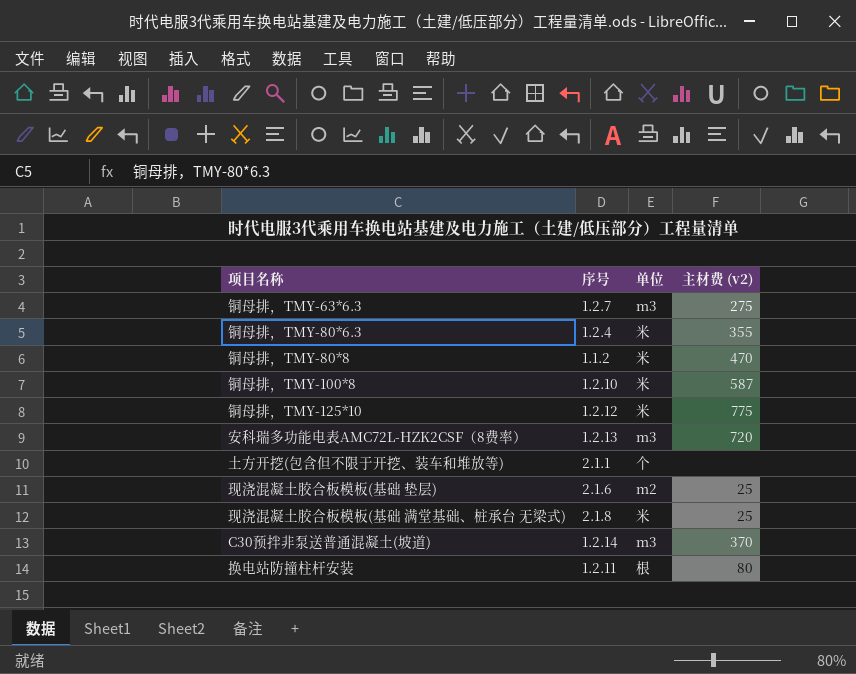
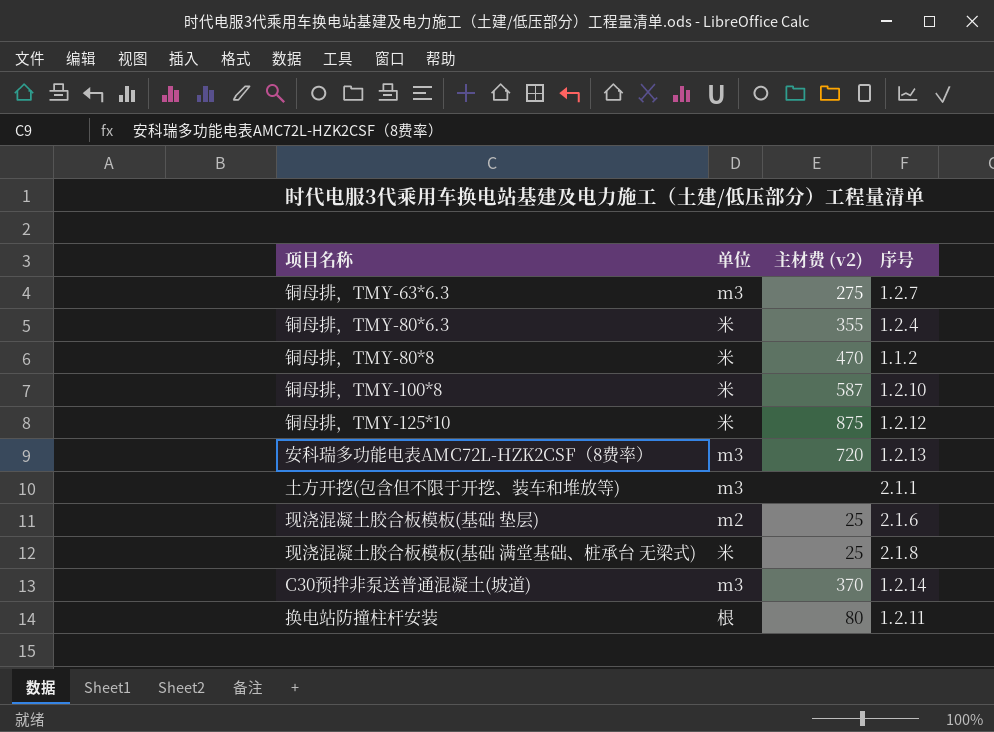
column 序号 | position: 2 -> 4
铜母排，TMY-125*10 | 主材费 (v2): 775 -> 875
土方开挖(包含但不限于开挖、装车和堆放等) | 单位: 个 -> m3

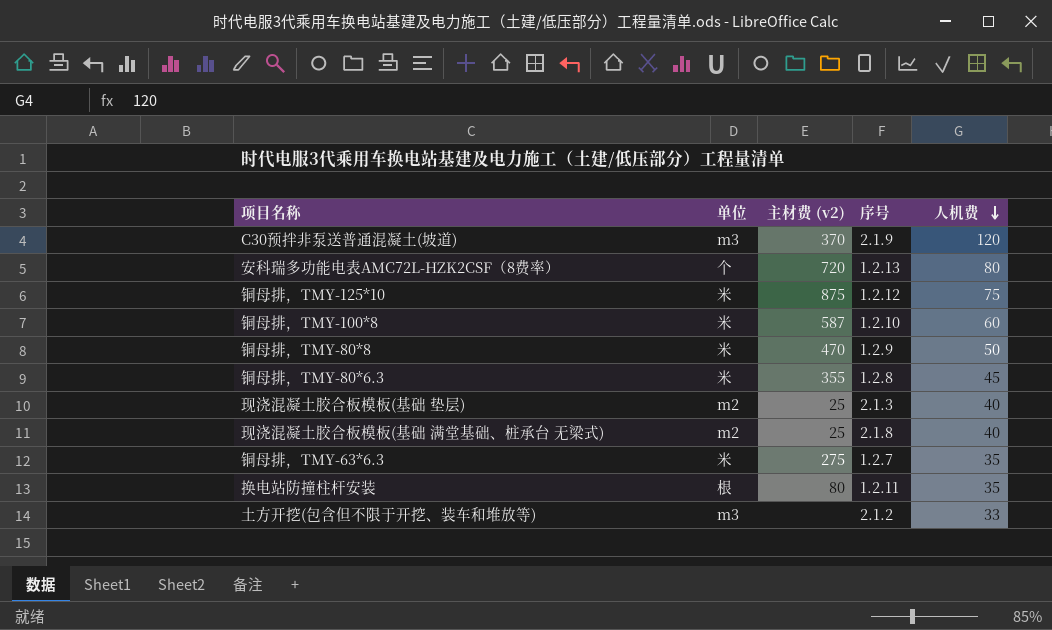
row order: none -> 人机费 descending
column 人机费 | position: none -> 5
C30预拌非泵送普通混凝土(坡道) | 序号: 1.2.14 -> 2.1.9
安科瑞多功能电表AMC72L-HZK2CSF（8费率） | 单位: m3 -> 个
铜母排，TMY-80*8 | 序号: 1.1.2 -> 1.2.9
铜母排，TMY-80*6.3 | 序号: 1.2.4 -> 1.2.8
现浇混凝土胶合板模板(基础 垫层) | 序号: 2.1.6 -> 2.1.3
现浇混凝土胶合板模板(基础 满堂基础、桩承台 无梁式) | 单位: 米 -> m2
铜母排，TMY-63*6.3 | 单位: m3 -> 米
土方开挖(包含但不限于开挖、装车和堆放等) | 序号: 2.1.1 -> 2.1.2

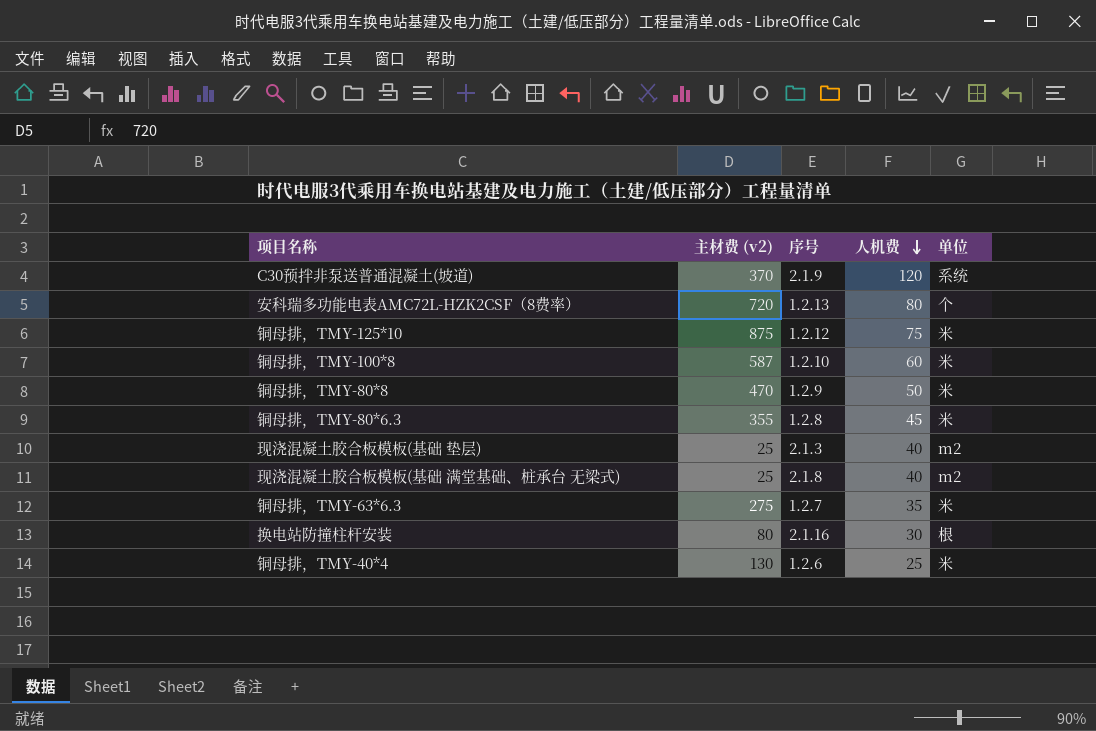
column 单位 | position: 2 -> 5
row 土方开挖(包含但不限于开挖、装车和堆放等): m3 | none | 2.1.2 | 33 -> none
C30预拌非泵送普通混凝土(坡道) | 单位: m3 -> 系统
换电站防撞柱杆安装 | 序号: 1.2.11 -> 2.1.16
换电站防撞柱杆安装 | 人机费: 35 -> 30
row 铜母排，TMY-40*4: none -> 130 | 1.2.6 | 25 | 米

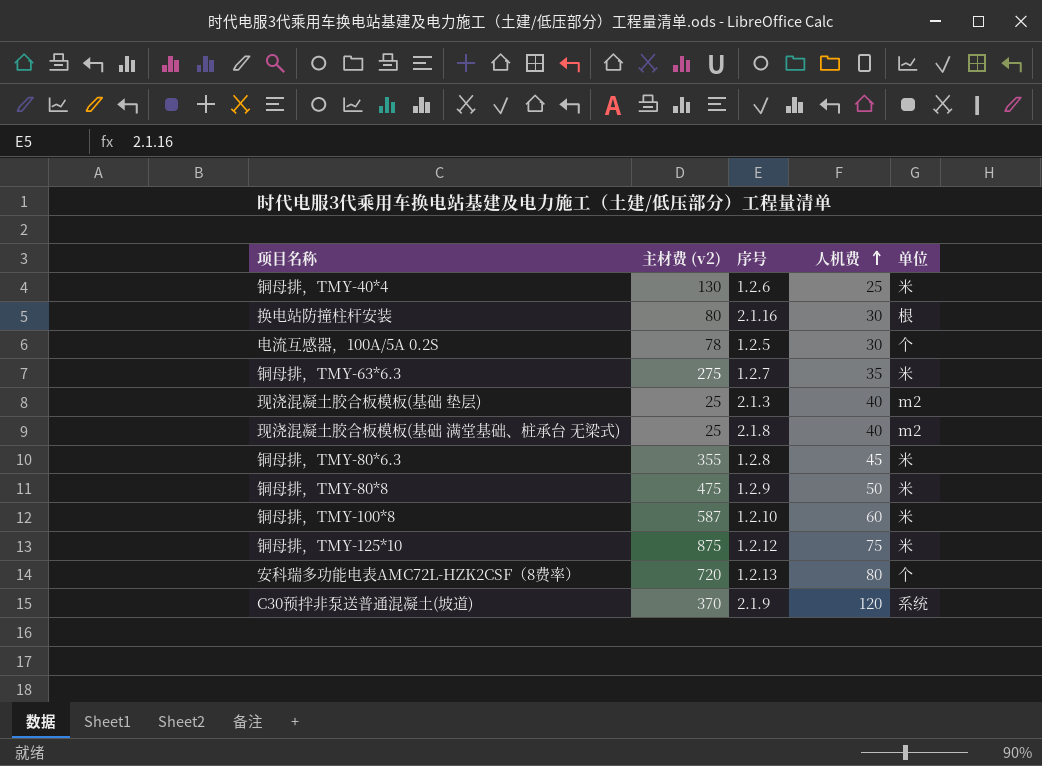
row order: 人机费 descending -> 人机费 ascending
row 电流互感器，100A/5A 0.2S: none -> 78 | 1.2.5 | 30 | 个
铜母排，TMY-80*8 | 主材费 (v2): 470 -> 475

